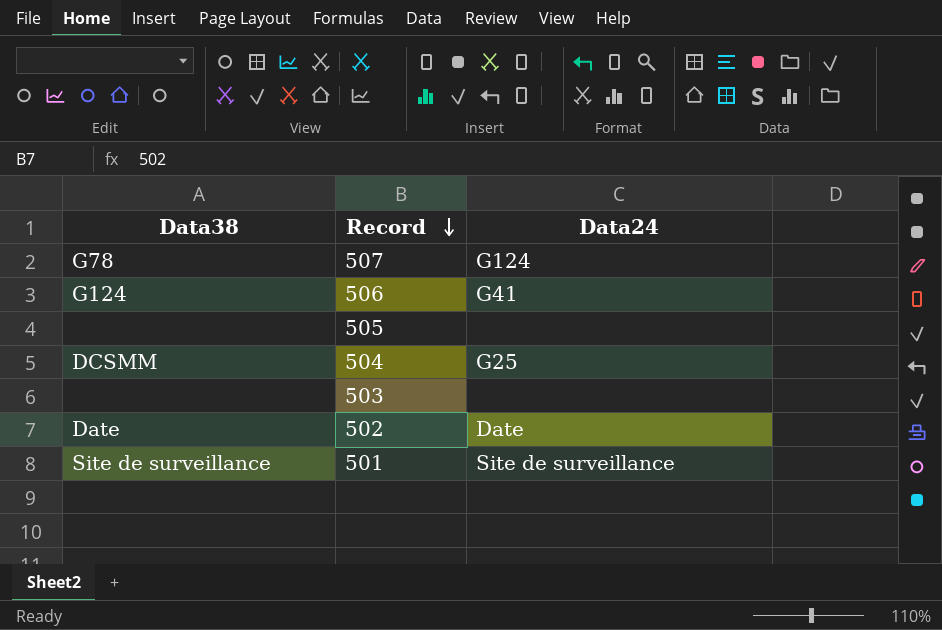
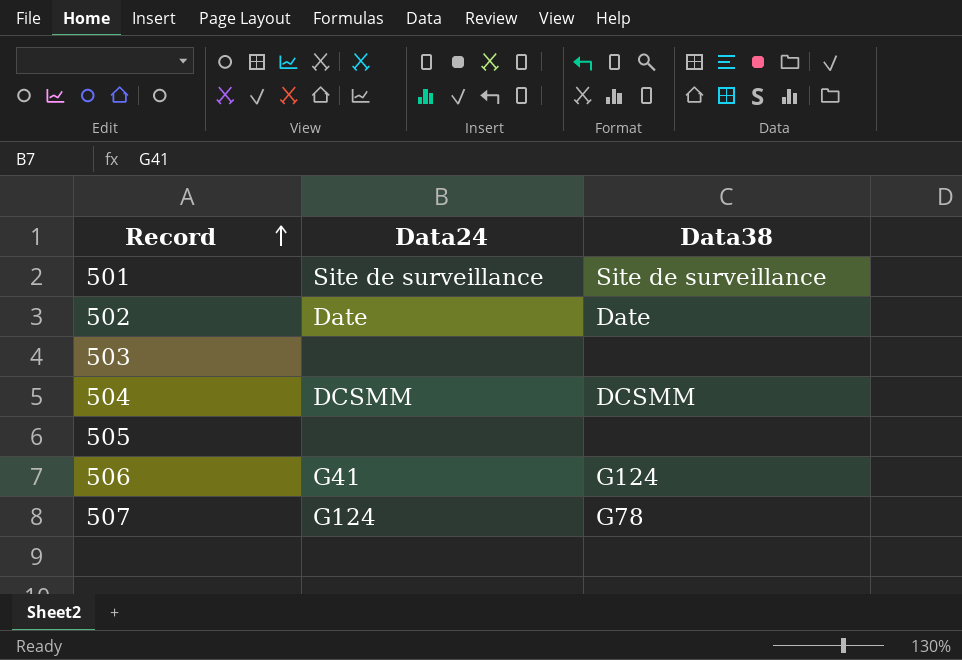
row order: Record descending -> Record ascending
column Data38 | position: 1 -> 3
504 | Data24: G25 -> DCSMM

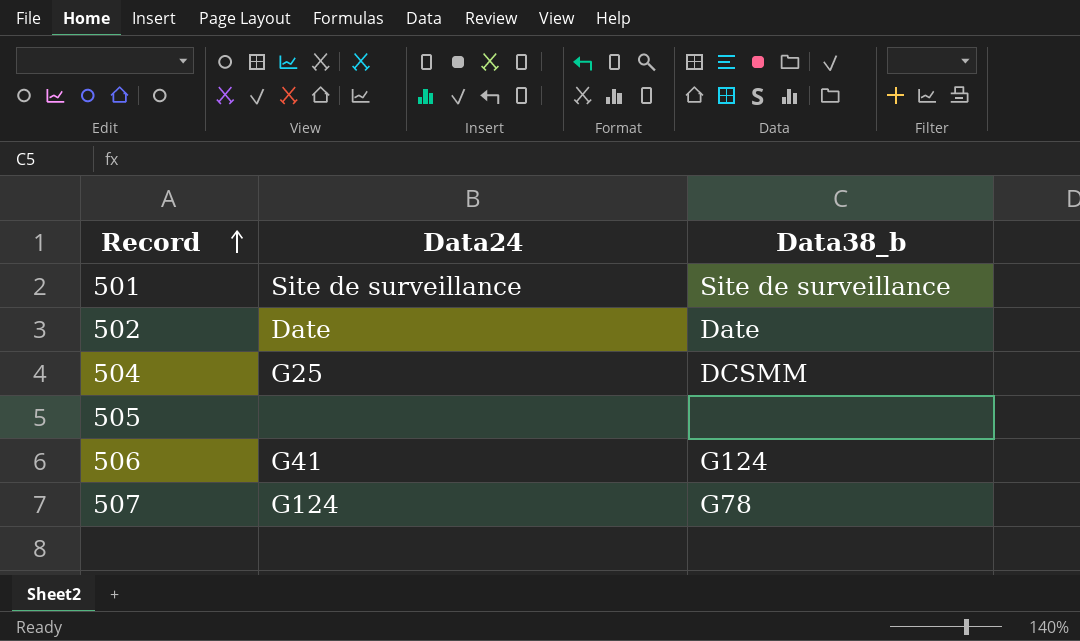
column name: Data38 -> Data38_b
row 503: none | none -> none
504 | Data24: DCSMM -> G25

